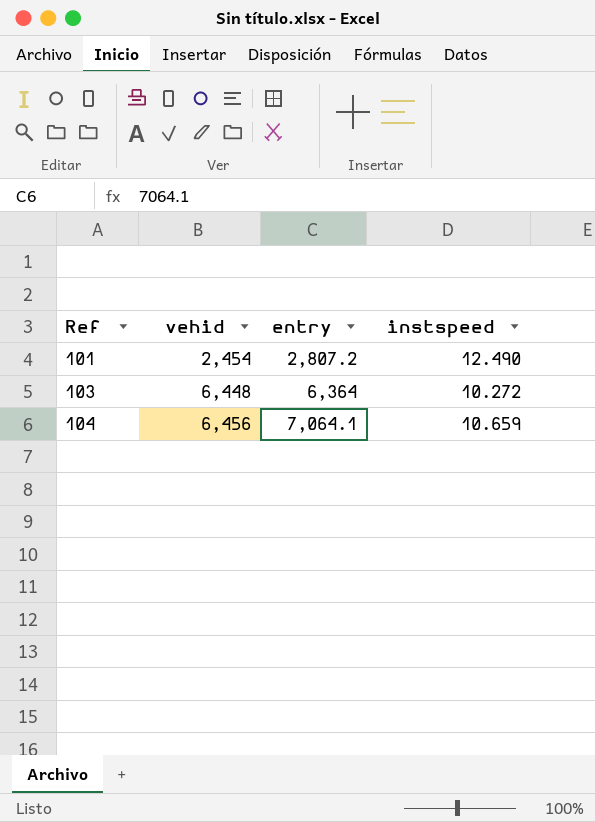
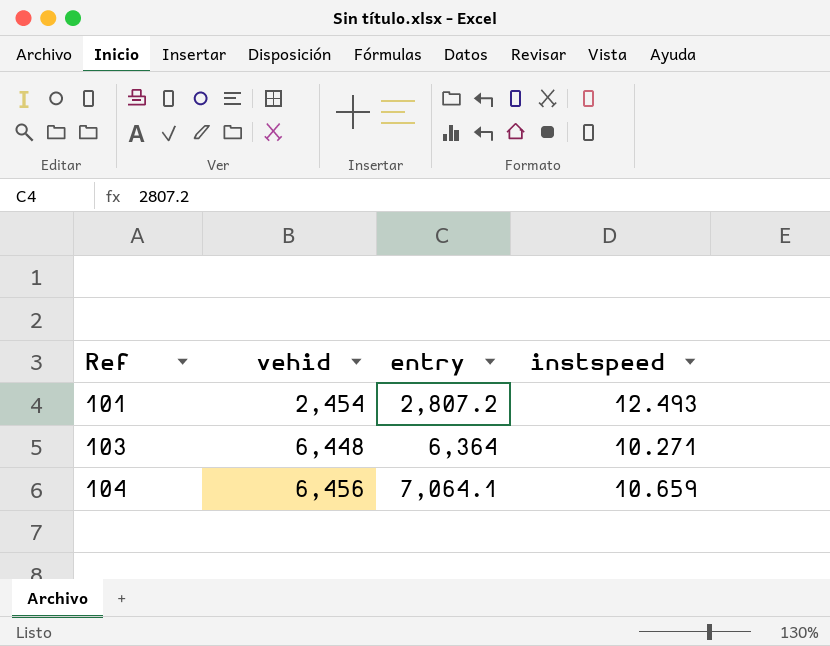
101 | instspeed: 12.490 -> 12.493
103 | instspeed: 10.272 -> 10.271

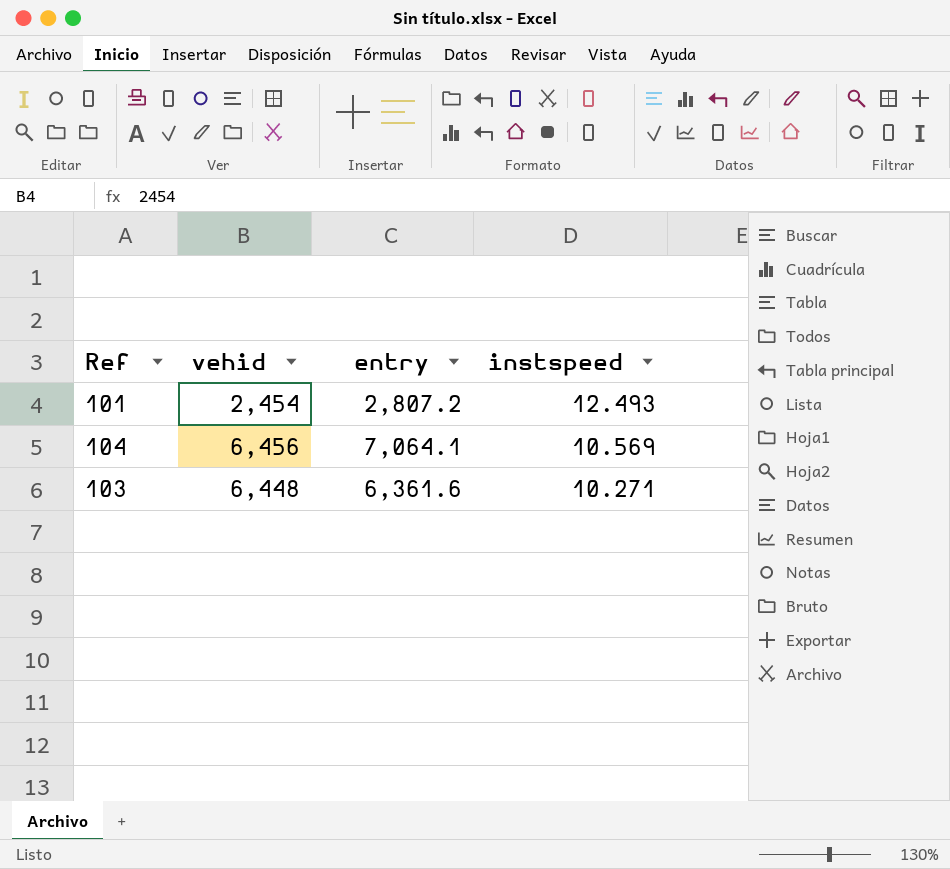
row order: Ref ascending -> instspeed descending
104 | instspeed: 10.659 -> 10.569
103 | entry: 6,364 -> 6,361.6

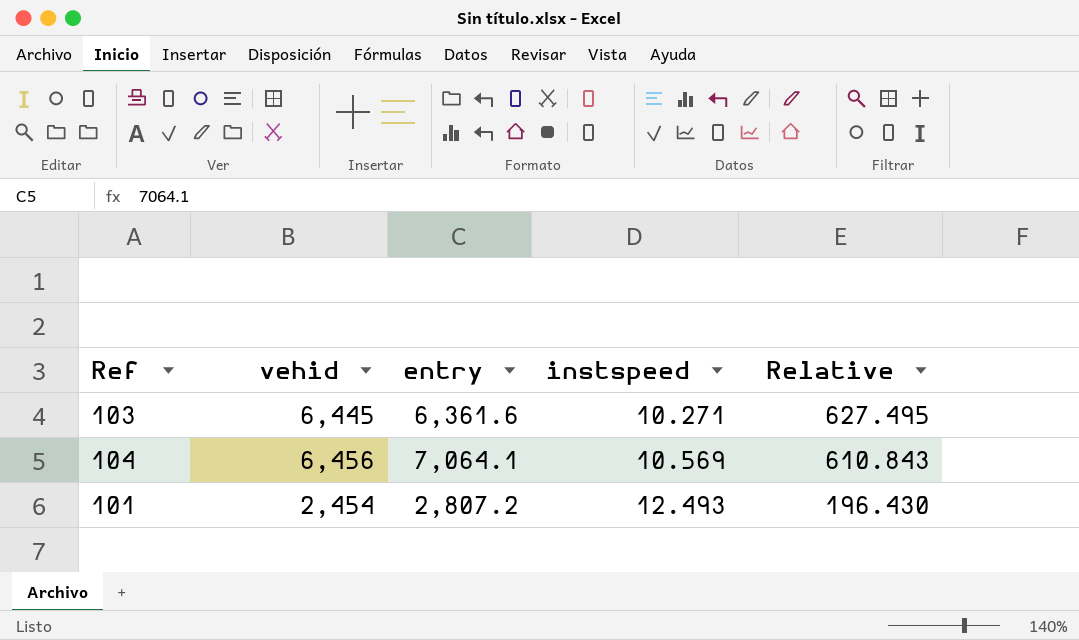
row order: instspeed descending -> instspeed ascending
column Relative | formula: none -> [vehid] / [instspeed]
103 | vehid: 6,448 -> 6,445

